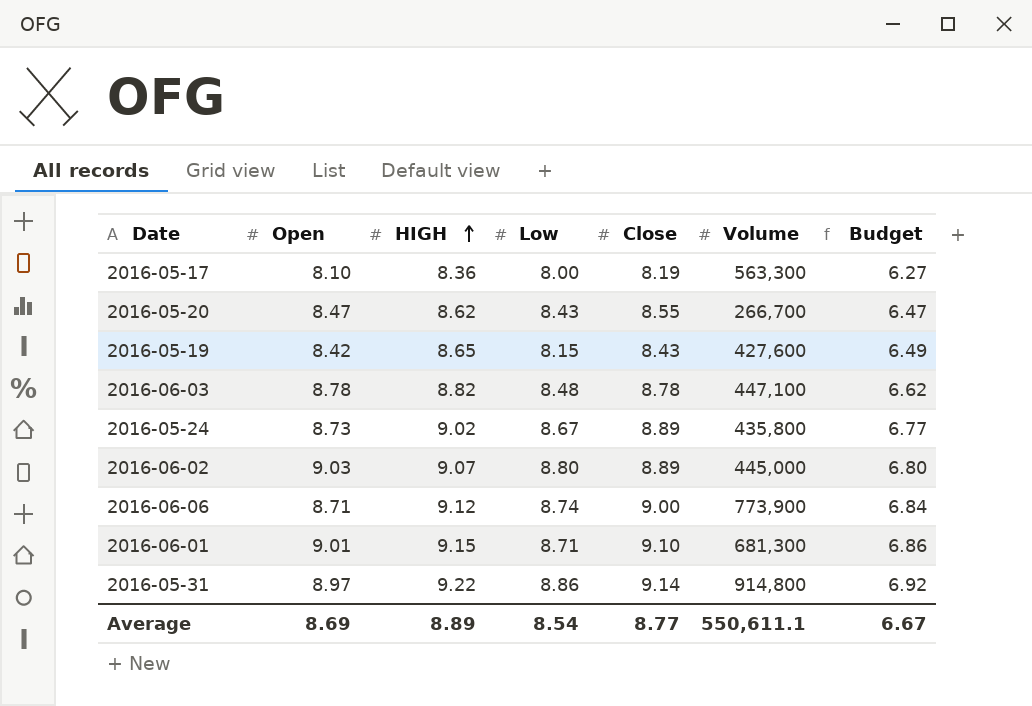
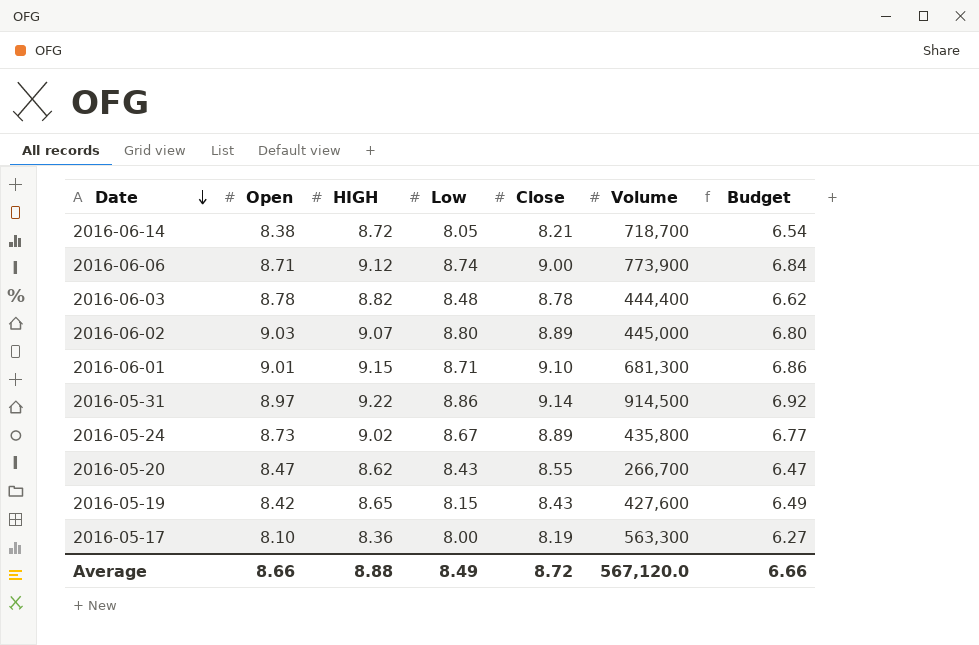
row order: HIGH ascending -> Date descending
row 2016-06-14: none -> 8.38 | 8.72 | 8.05 | 8.21 | 718,700 | 6.54
2016-06-03 | Volume: 447,100 -> 444,400
2016-05-31 | Volume: 914,800 -> 914,500
Average | Open: 8.69 -> 8.66
Average | HIGH: 8.89 -> 8.88
Average | Low: 8.54 -> 8.49
Average | Close: 8.77 -> 8.72
Average | Volume: 550,611.1 -> 567,120.0
Average | Budget: 6.67 -> 6.66

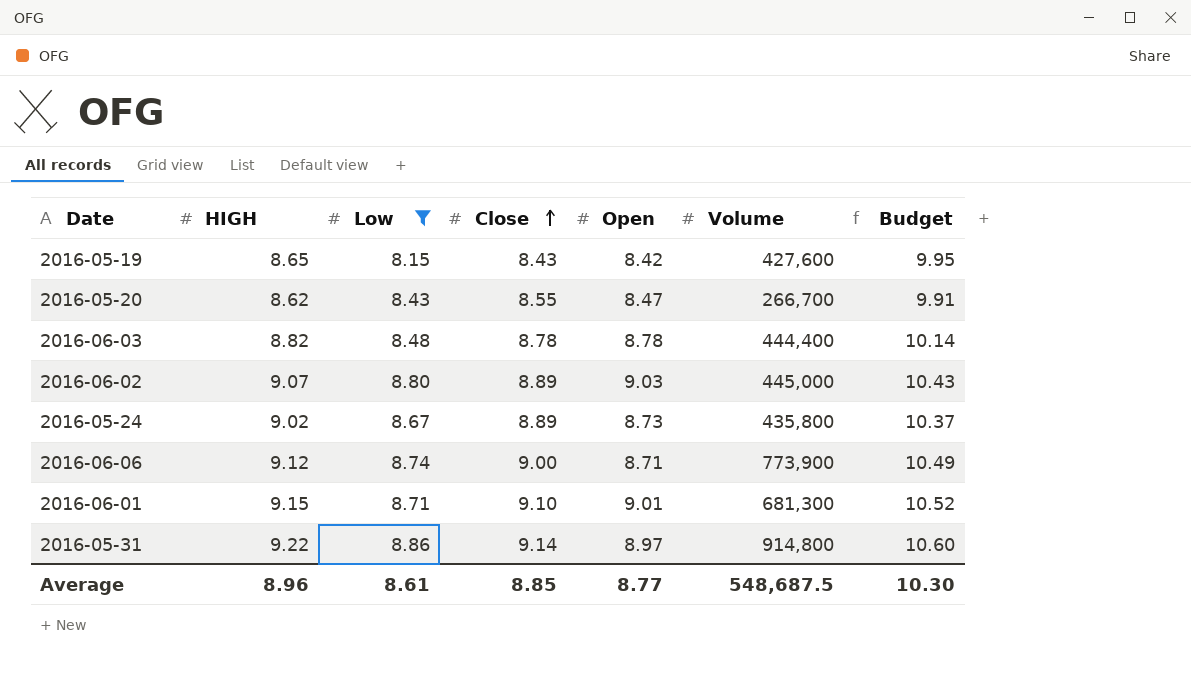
filter: none -> Low >= 8.15
row order: Date descending -> Close ascending
column Open | position: 2 -> 5
column Budget | formula: [HIGH] * 0.75 -> [HIGH] * 1.15
2016-05-31 | Volume: 914,500 -> 914,800
Average | HIGH: 8.88 -> 8.96
Average | Low: 8.49 -> 8.61
Average | Close: 8.72 -> 8.85
Average | Open: 8.66 -> 8.77
Average | Volume: 567,120.0 -> 548,687.5
Average | Budget: 6.66 -> 10.30

